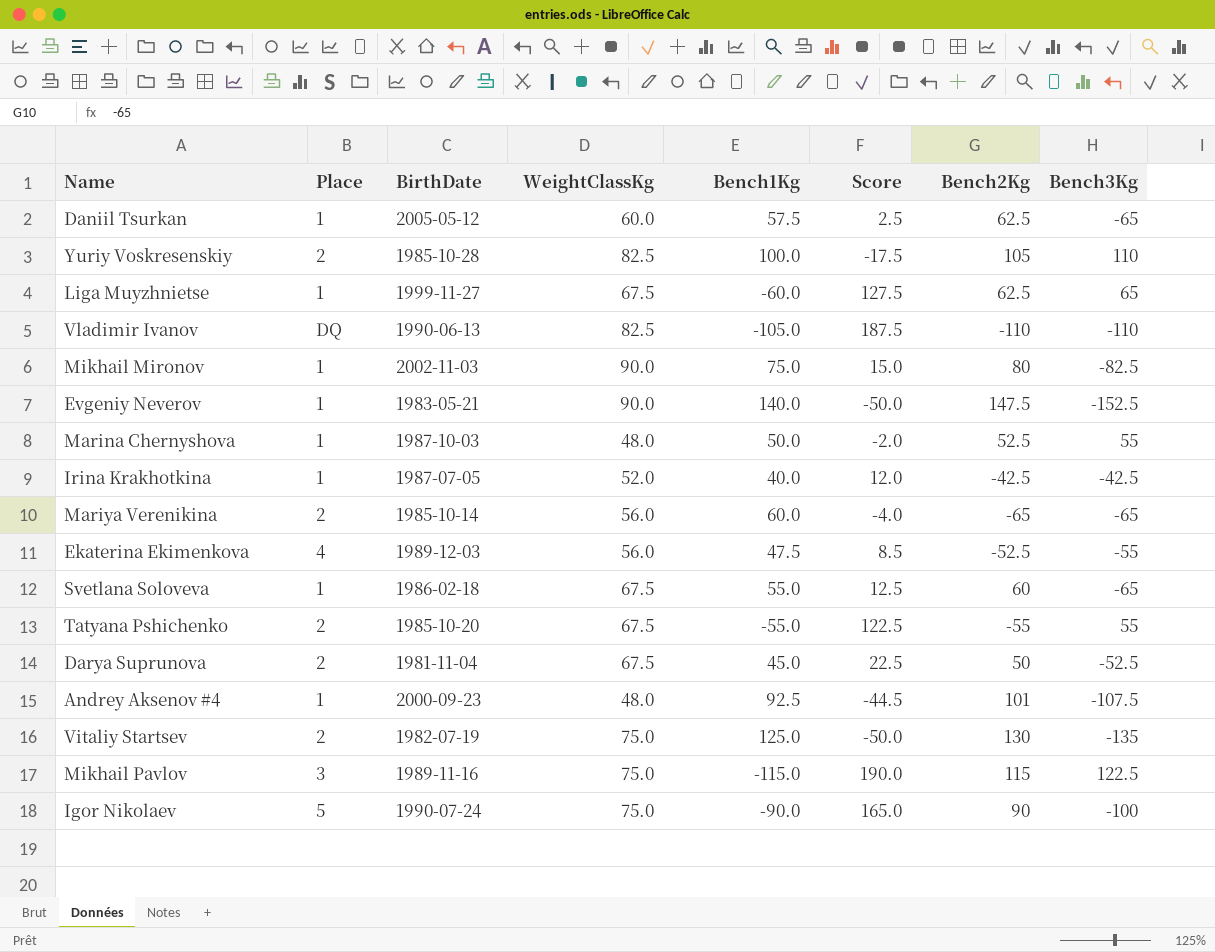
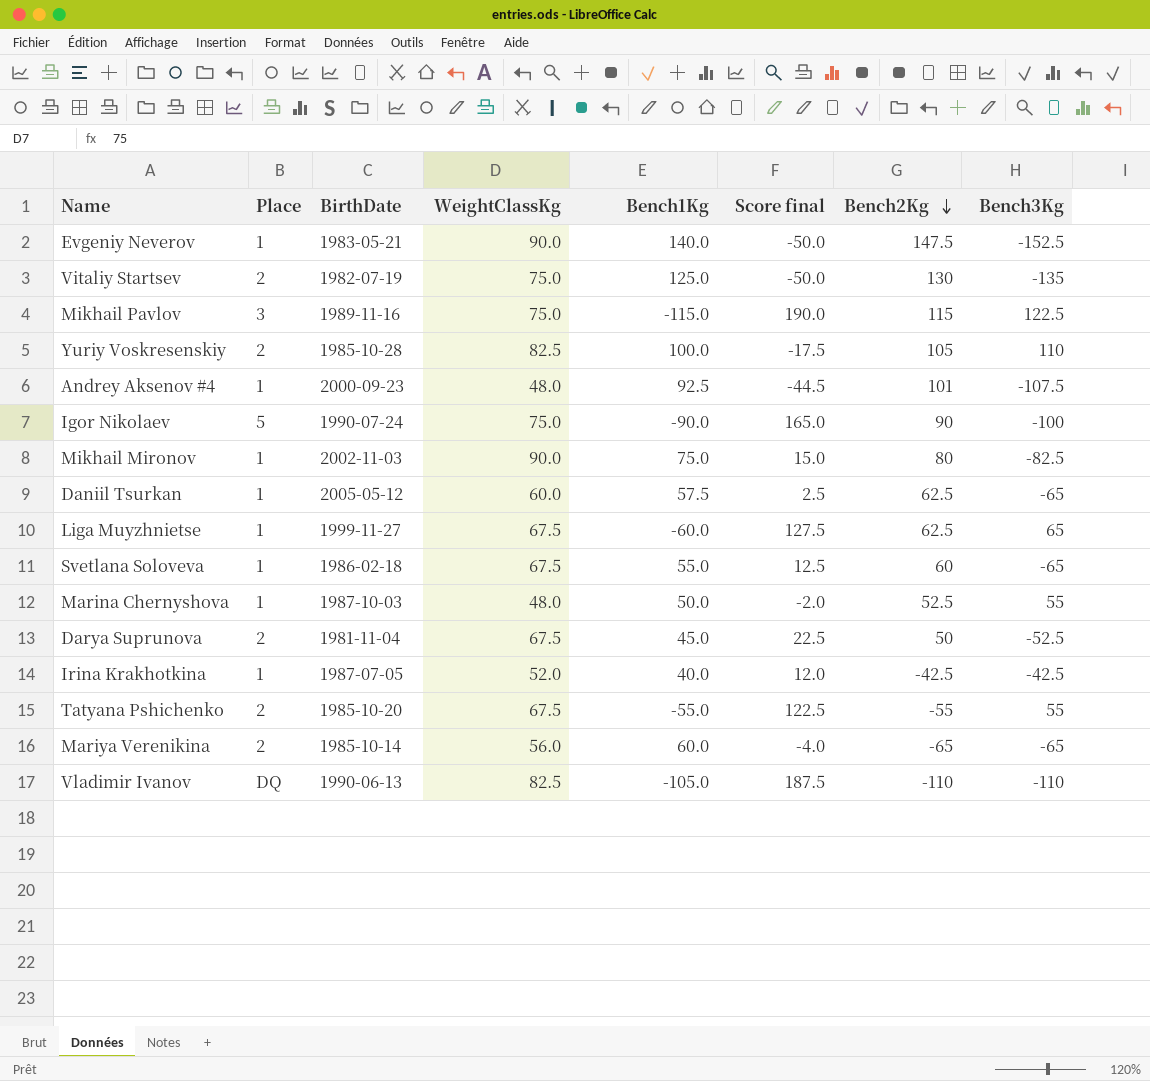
row order: none -> Bench2Kg descending
column name: Score -> Score final
row Ekaterina Ekimenkova: 4 | 1989-12-03 | 56.0 | 47.5 | 8.5 | -52.5 | -55 -> none

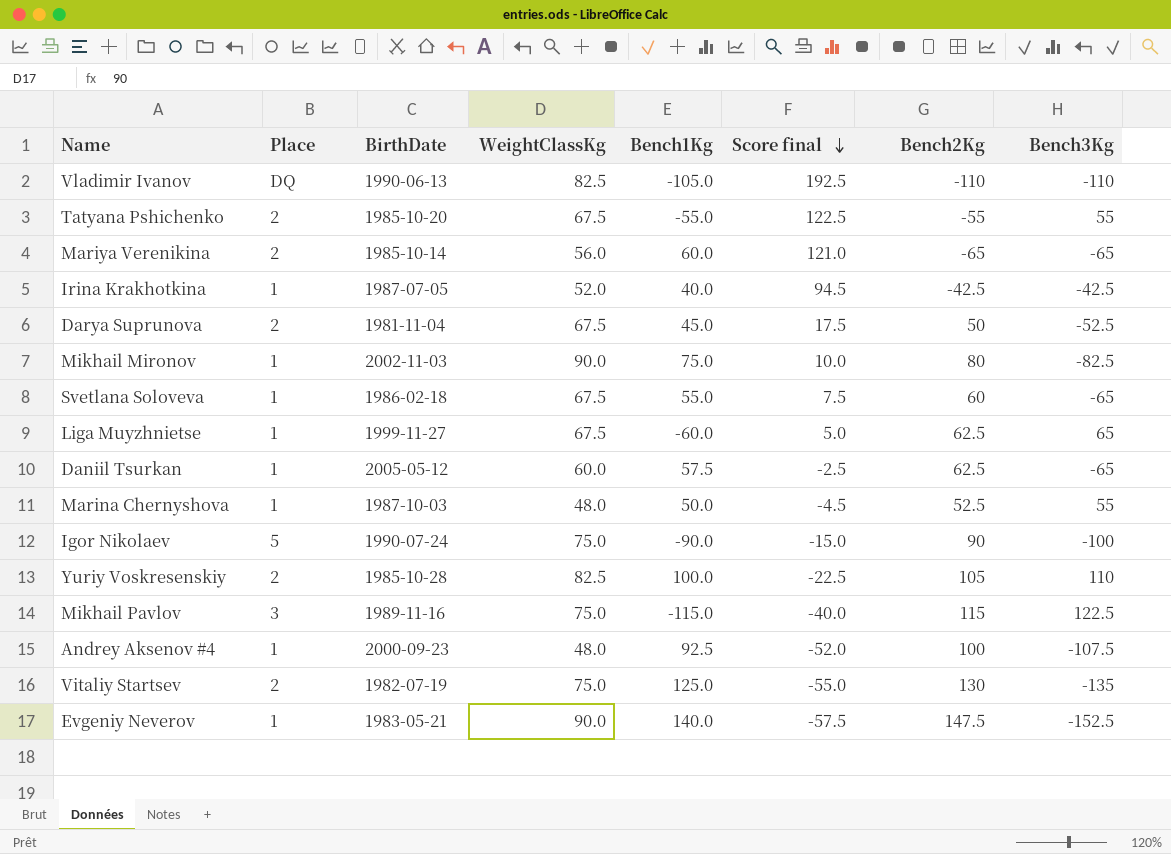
row order: Bench2Kg descending -> Score final descending
column Score final | formula: [WeightClassKg] - [Bench1Kg] -> [WeightClassKg] - [Bench2Kg]
Andrey Aksenov #4 | Bench2Kg: 101 -> 100

